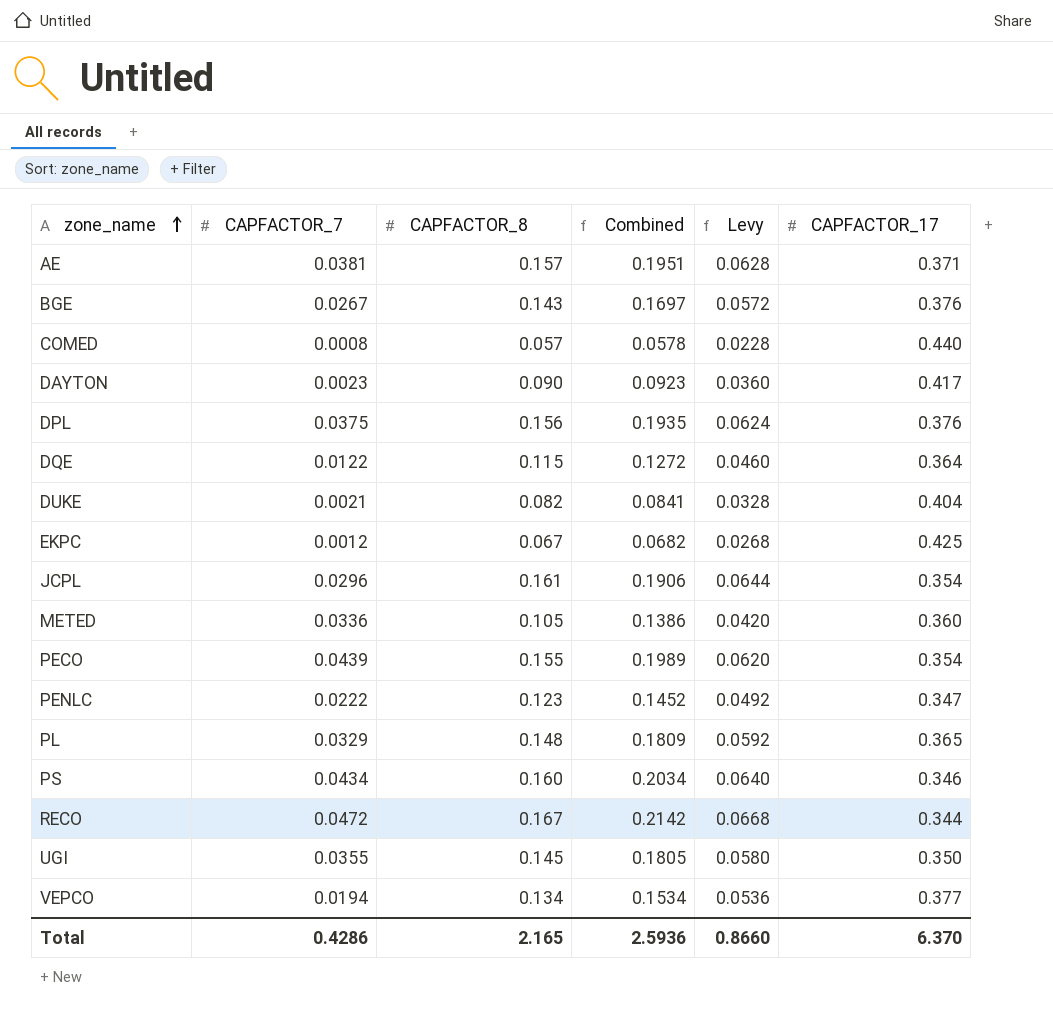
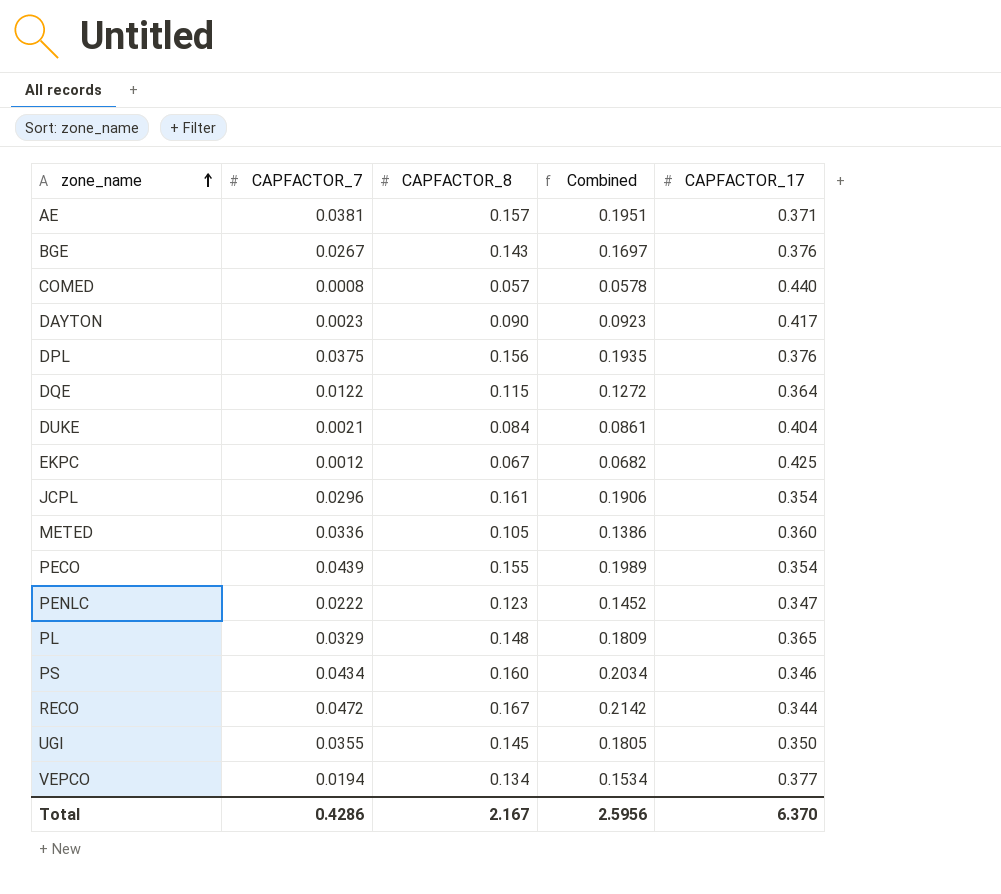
column Levy | formula: [CAPFACTOR_8] * 0.4 -> none
DUKE | CAPFACTOR_8: 0.082 -> 0.084
DUKE | Combined: 0.0841 -> 0.0861
Total | CAPFACTOR_8: 2.165 -> 2.167
Total | Combined: 2.5936 -> 2.5956

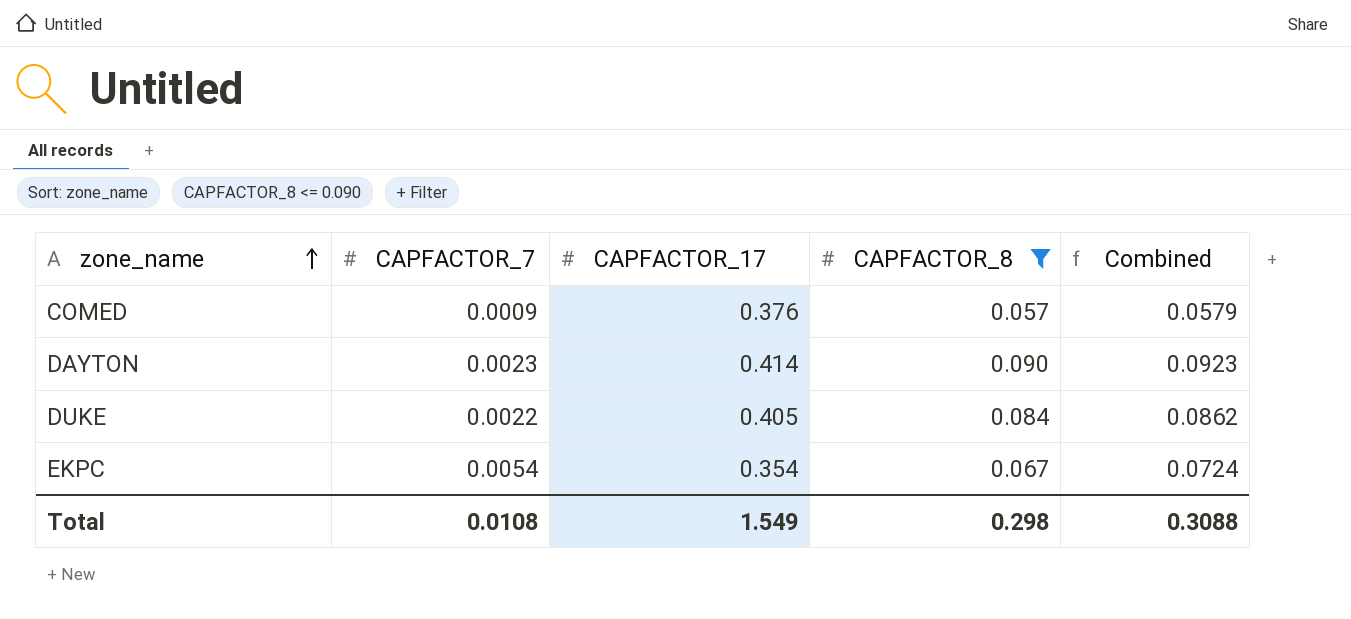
filter: none -> CAPFACTOR_8 <= 0.090
column CAPFACTOR_17 | position: 5 -> 3
COMED | CAPFACTOR_7: 0.0008 -> 0.0009
COMED | CAPFACTOR_17: 0.440 -> 0.376
COMED | Combined: 0.0578 -> 0.0579
DAYTON | CAPFACTOR_17: 0.417 -> 0.414
DUKE | CAPFACTOR_7: 0.0021 -> 0.0022
DUKE | CAPFACTOR_17: 0.404 -> 0.405
DUKE | Combined: 0.0861 -> 0.0862
EKPC | CAPFACTOR_7: 0.0012 -> 0.0054
EKPC | CAPFACTOR_17: 0.425 -> 0.354
EKPC | Combined: 0.0682 -> 0.0724
Total | CAPFACTOR_7: 0.4286 -> 0.0108
Total | CAPFACTOR_17: 6.370 -> 1.549
Total | CAPFACTOR_8: 2.167 -> 0.298
Total | Combined: 2.5956 -> 0.3088

